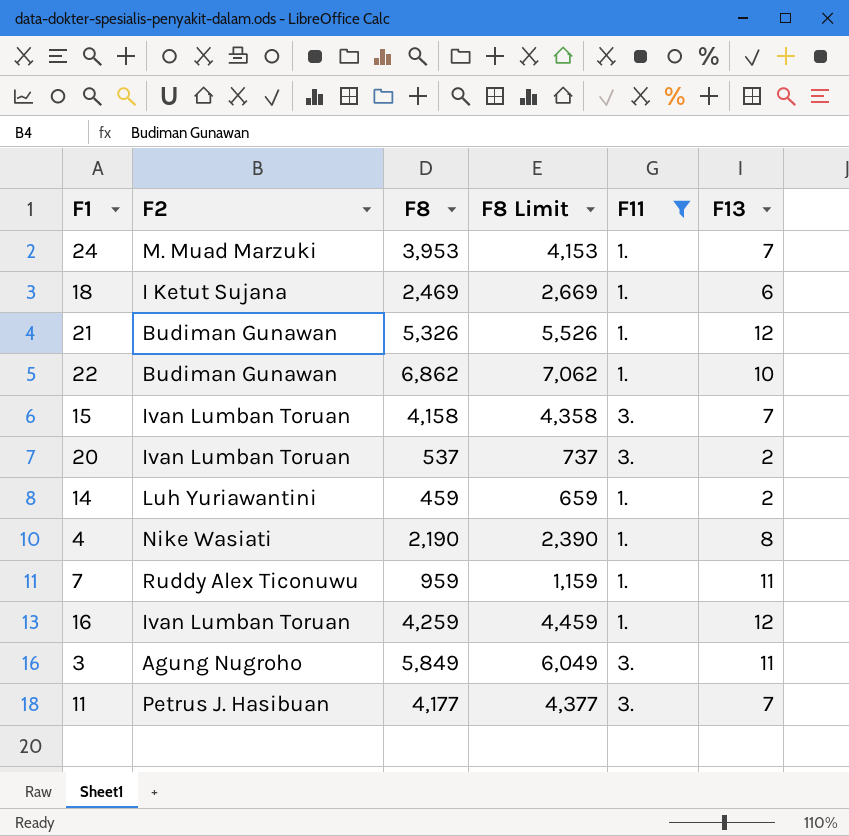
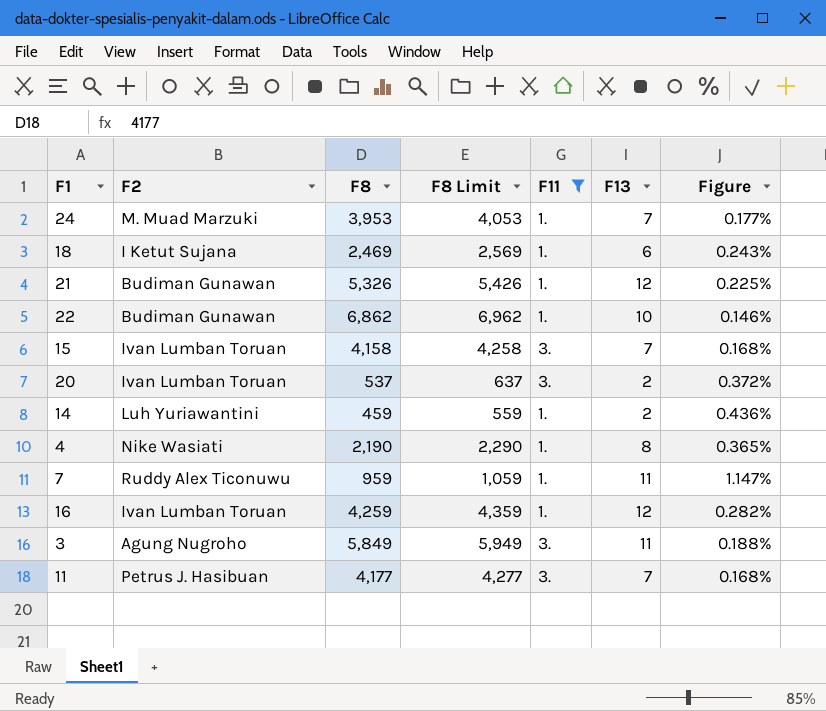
column F8 Limit | formula: [F8] + 200 -> [F8] + 100
column Figure | formula: none -> [F13] / [F8]

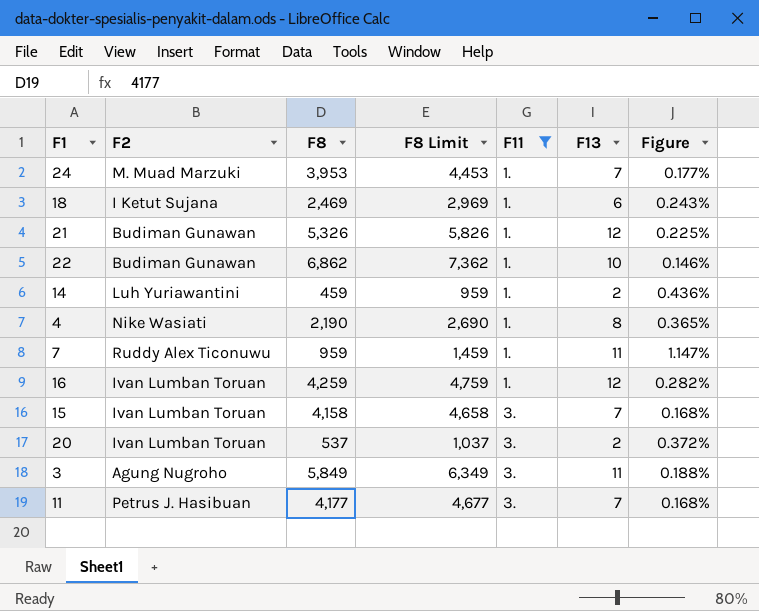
row order: none -> F11 ascending
column F8 Limit | formula: [F8] + 100 -> [F8] + 500

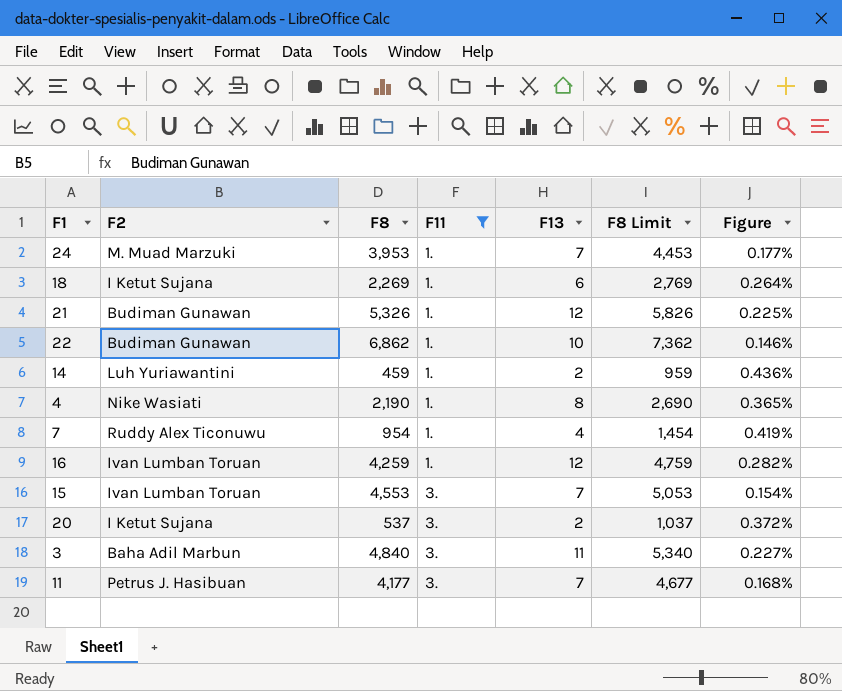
column F8 Limit | position: 4 -> 6
18 | F8: 2,469 -> 2,269
18 | F8 Limit: 2,969 -> 2,769
18 | Figure: 0.243% -> 0.264%
7 | F8: 959 -> 954
7 | F13: 11 -> 4
7 | F8 Limit: 1,459 -> 1,454
7 | Figure: 1.147% -> 0.419%
15 | F8: 4,158 -> 4,553
15 | F8 Limit: 4,658 -> 5,053
15 | Figure: 0.168% -> 0.154%
20 | F2: Ivan Lumban Toruan -> I Ketut Sujana
3 | F2: Agung Nugroho -> Baha Adil Marbun
3 | F8: 5,849 -> 4,840
3 | F8 Limit: 6,349 -> 5,340
3 | Figure: 0.188% -> 0.227%

